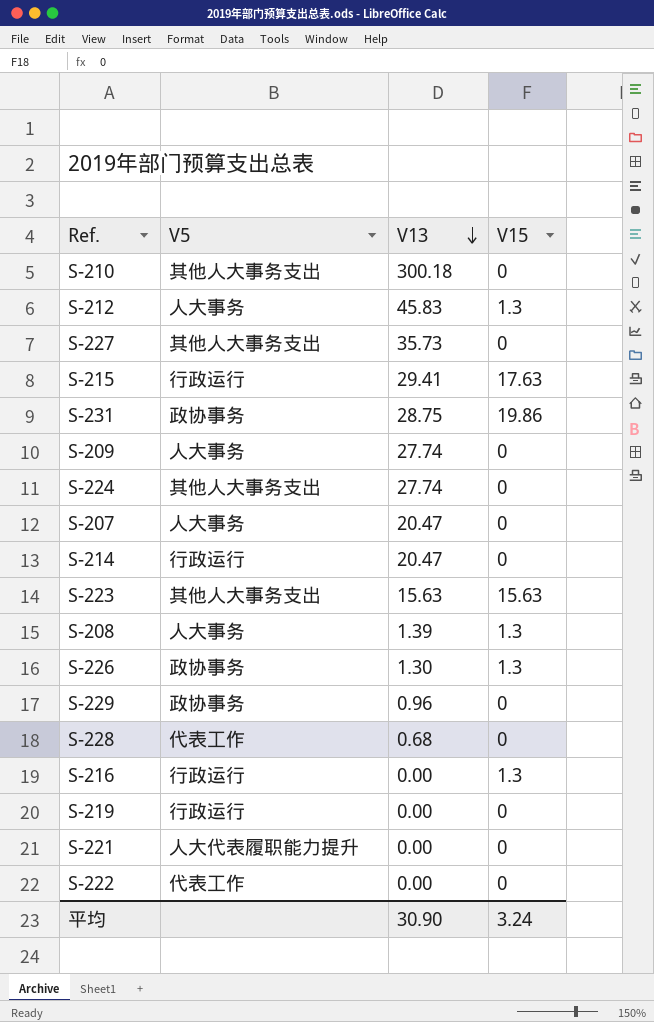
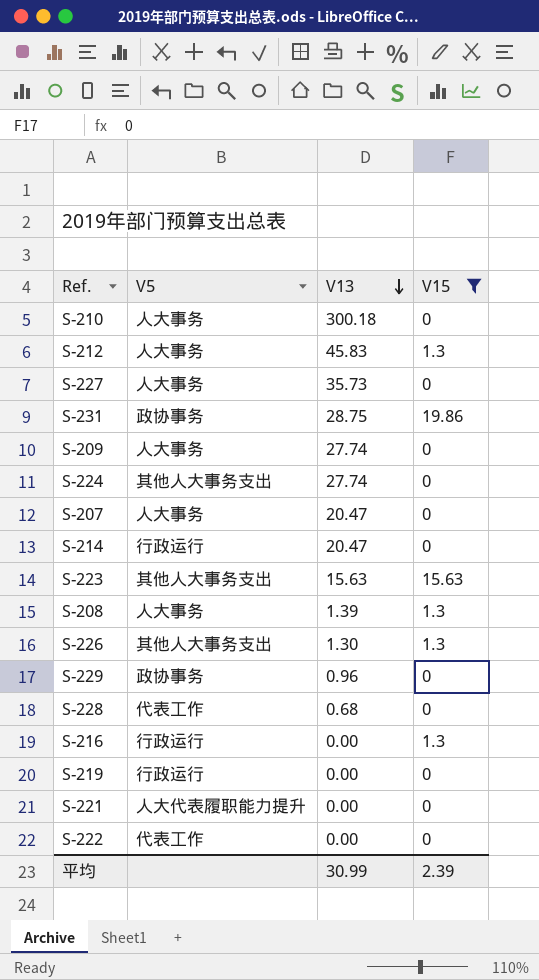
filter: none -> V15 != 17.63
S-210 | V5: 其他人大事务支出 -> 人大事务
S-227 | V5: 其他人大事务支出 -> 人大事务
S-226 | V5: 政协事务 -> 其他人大事务支出
平均 | V13: 30.90 -> 30.99
平均 | V15: 3.24 -> 2.39

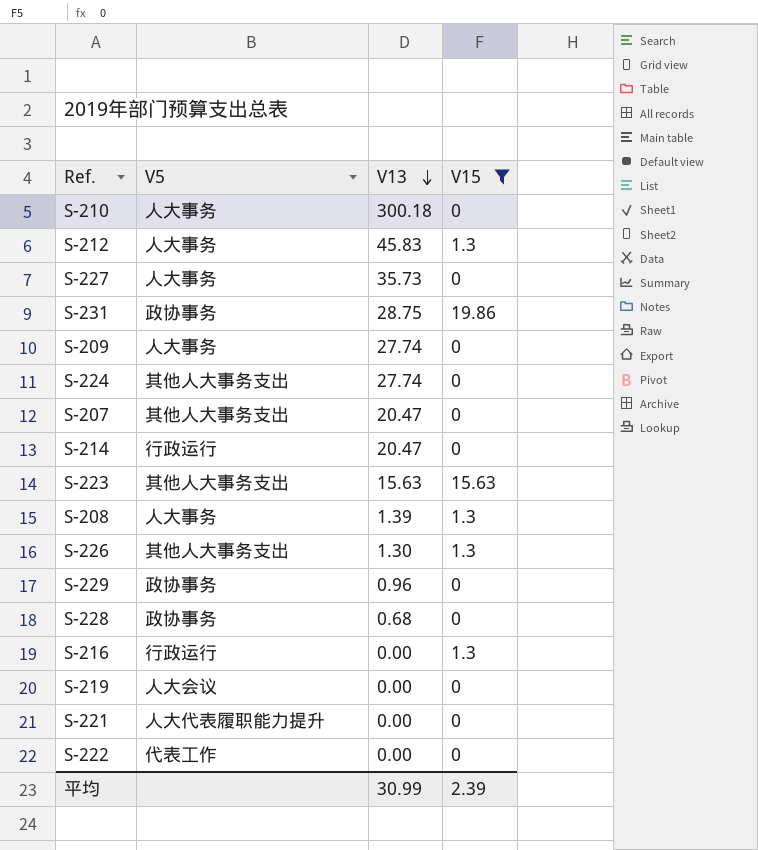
S-207 | V5: 人大事务 -> 其他人大事务支出
S-228 | V5: 代表工作 -> 政协事务
S-219 | V5: 行政运行 -> 人大会议

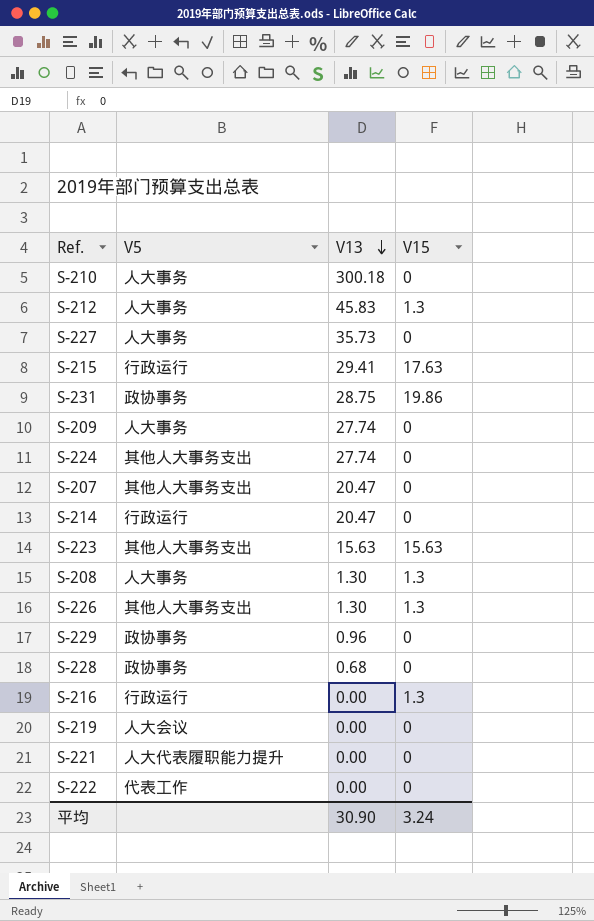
filter: V15 != 17.63 -> none
S-208 | V13: 1.39 -> 1.30
平均 | V13: 30.99 -> 30.90
平均 | V15: 2.39 -> 3.24

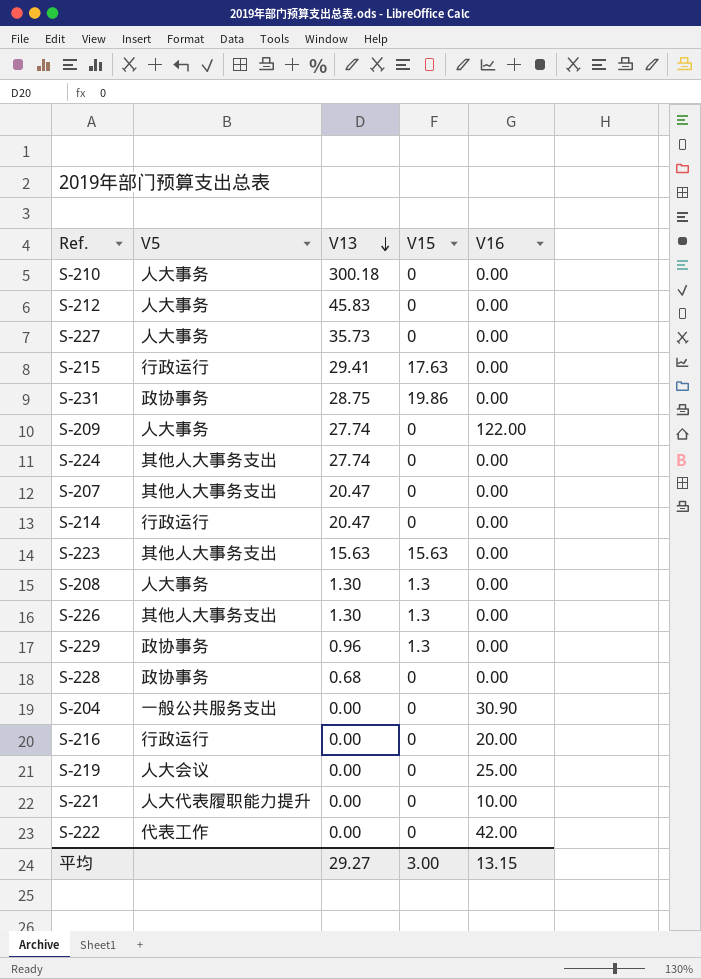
column V16 | position: none -> 5
S-212 | V15: 1.3 -> 0
S-229 | V15: 0 -> 1.3
row S-204: none -> 一般公共服务支出 | 0.00 | 0 | 30.90
S-216 | V15: 1.3 -> 0
平均 | V13: 30.90 -> 29.27
平均 | V15: 3.24 -> 3.00

